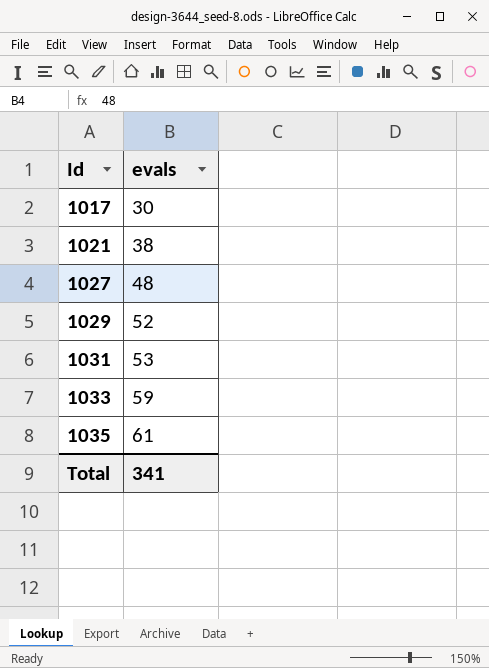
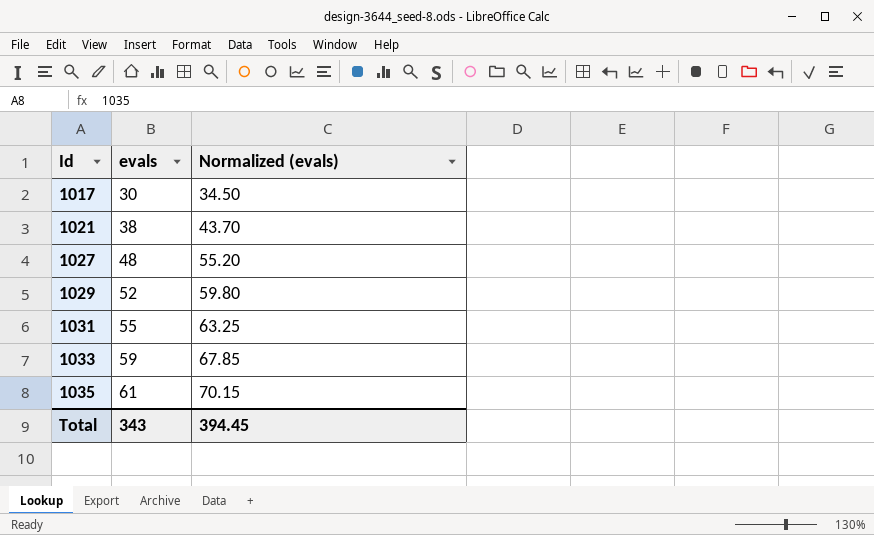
column Normalized (evals) | formula: none -> [evals] * 1.15
1031 | evals: 53 -> 55
Total | evals: 341 -> 343

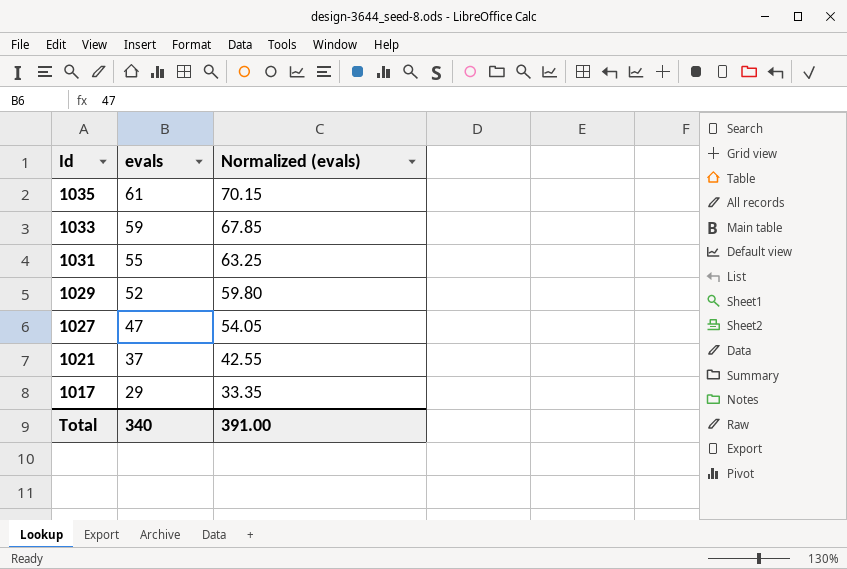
row order: Id ascending -> Id descending
1027 | evals: 48 -> 47
1027 | Normalized (evals): 55.20 -> 54.05
1021 | evals: 38 -> 37
1021 | Normalized (evals): 43.70 -> 42.55
1017 | evals: 30 -> 29
1017 | Normalized (evals): 34.50 -> 33.35
Total | evals: 343 -> 340
Total | Normalized (evals): 394.45 -> 391.00

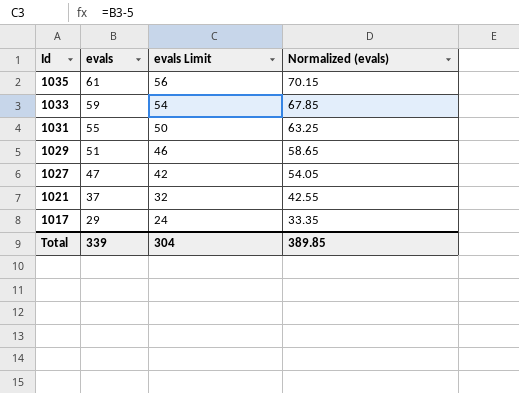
column evals Limit | formula: none -> [evals] - 5
1029 | evals: 52 -> 51
1029 | Normalized (evals): 59.80 -> 58.65
Total | evals: 340 -> 339
Total | Normalized (evals): 391.00 -> 389.85

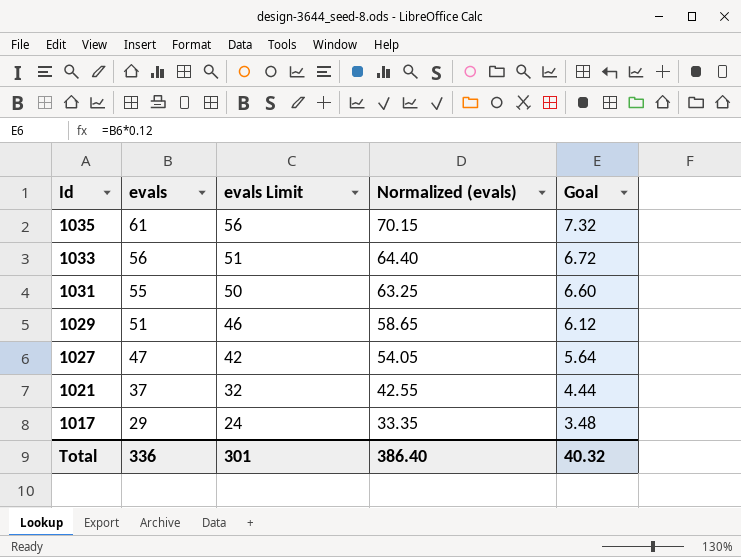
column Goal | formula: none -> [evals] * 0.12
1033 | evals: 59 -> 56
1033 | evals Limit: 54 -> 51
1033 | Normalized (evals): 67.85 -> 64.40
Total | evals: 339 -> 336
Total | evals Limit: 304 -> 301
Total | Normalized (evals): 389.85 -> 386.40

